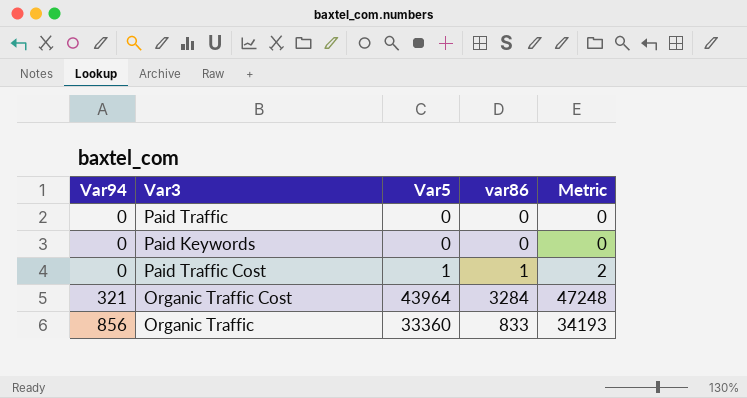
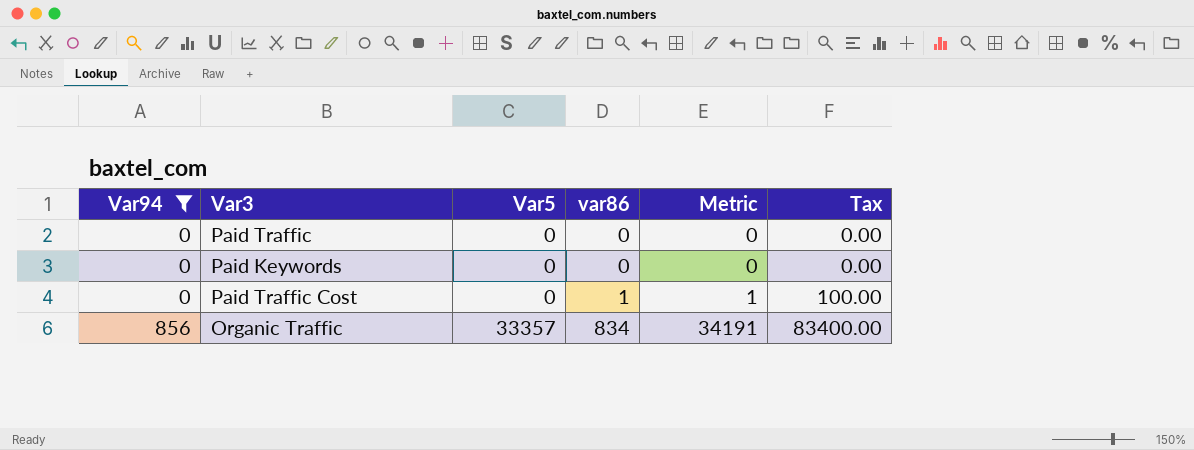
filter: none -> Var94 != 321
column Tax | formula: none -> [var86] * 100
Paid Traffic Cost | Var5: 1 -> 0
Paid Traffic Cost | Metric: 2 -> 1
Organic Traffic | Var5: 33360 -> 33357
Organic Traffic | var86: 833 -> 834
Organic Traffic | Metric: 34193 -> 34191

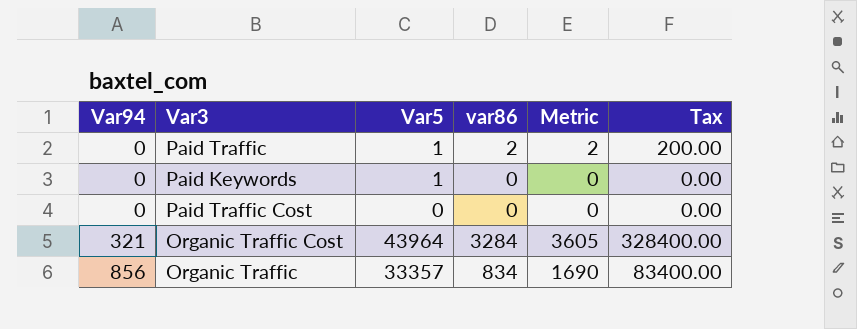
filter: Var94 != 321 -> none
column Metric | formula: [Var5] + [var86] -> [Var94] + [var86]
Paid Traffic | Var5: 0 -> 1
Paid Traffic | var86: 0 -> 2
Paid Traffic | Tax: 0.00 -> 200.00
Paid Keywords | Var5: 0 -> 1
Paid Traffic Cost | var86: 1 -> 0
Paid Traffic Cost | Tax: 100.00 -> 0.00

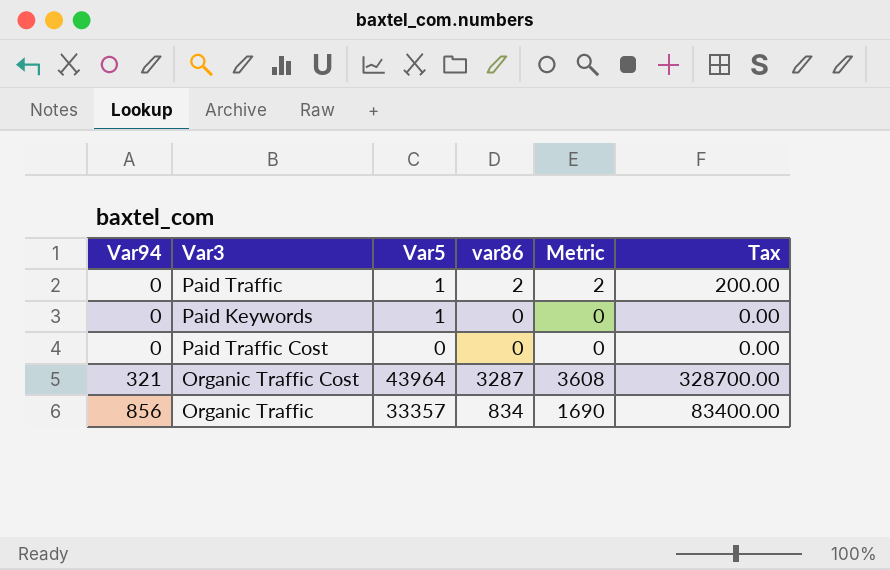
Organic Traffic Cost | var86: 3284 -> 3287
Organic Traffic Cost | Metric: 3605 -> 3608
Organic Traffic Cost | Tax: 328400.00 -> 328700.00

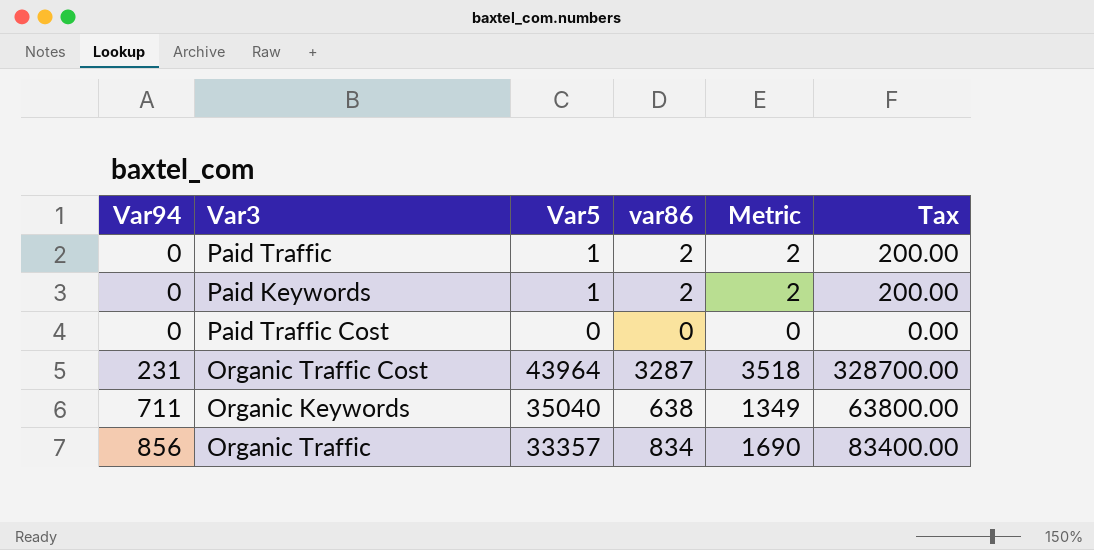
Paid Keywords | var86: 0 -> 2
Paid Keywords | Metric: 0 -> 2
Paid Keywords | Tax: 0.00 -> 200.00
Organic Traffic Cost | Var94: 321 -> 231
Organic Traffic Cost | Metric: 3608 -> 3518
row Organic Keywords: none -> 711 | 35040 | 638 | 1349 | 63800.00

